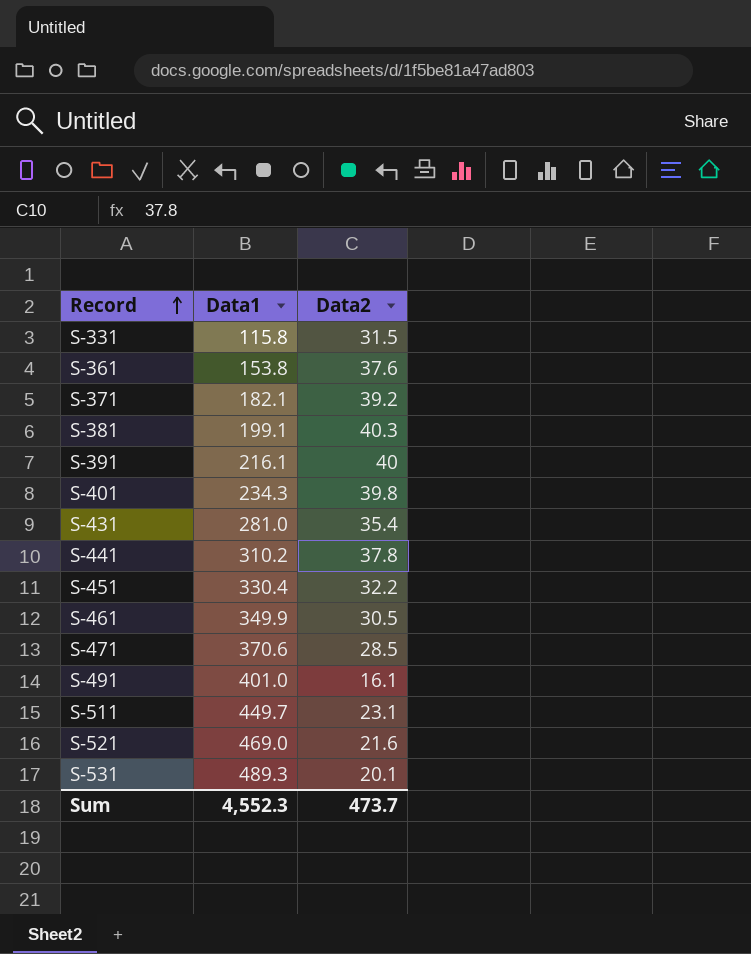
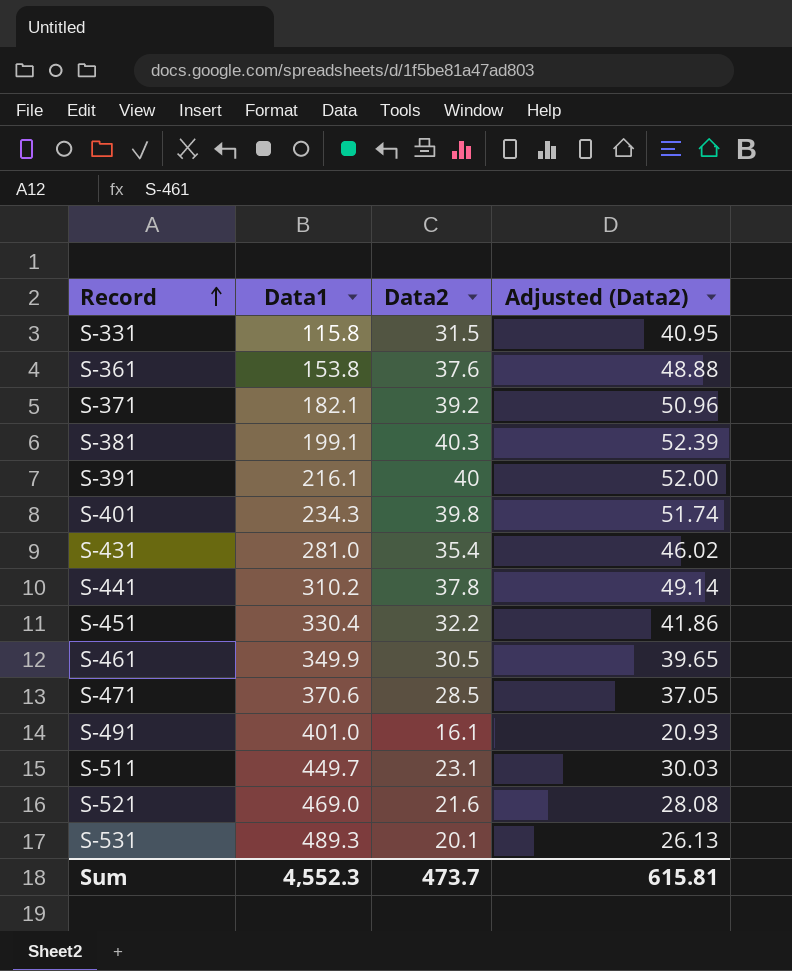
column Adjusted (Data2) | formula: none -> [Data2] * 1.3

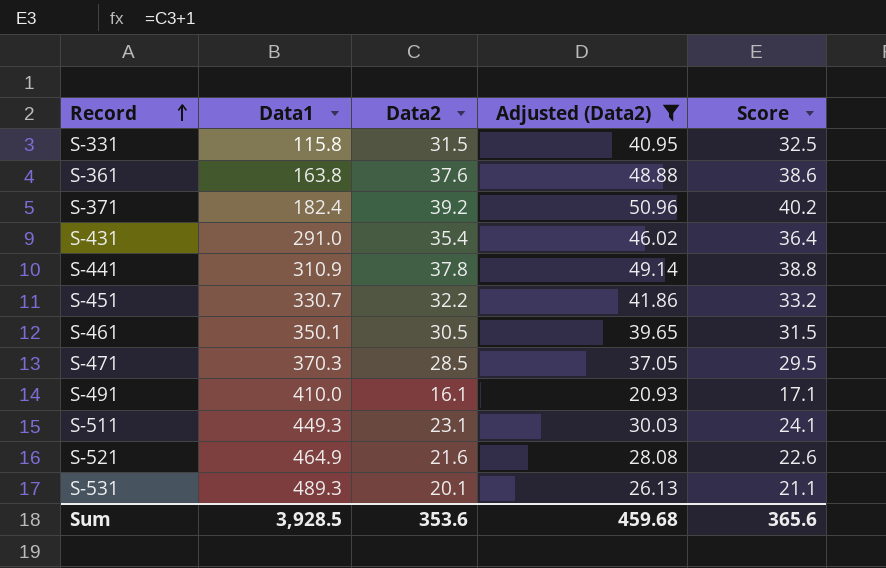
filter: none -> Adjusted (Data2) <= 50.96
column Score | formula: none -> [Data2] + 1
S-361 | Data1: 153.8 -> 163.8
S-371 | Data1: 182.1 -> 182.4
S-431 | Data1: 281.0 -> 291.0
S-441 | Data1: 310.2 -> 310.9
S-451 | Data1: 330.4 -> 330.7
S-461 | Data1: 349.9 -> 350.1
S-471 | Data1: 370.6 -> 370.3
S-491 | Data1: 401.0 -> 410.0
S-511 | Data1: 449.7 -> 449.3
S-521 | Data1: 469.0 -> 464.9
Sum | Data1: 4,552.3 -> 3,928.5
Sum | Data2: 473.7 -> 353.6
Sum | Adjusted (Data2): 615.81 -> 459.68

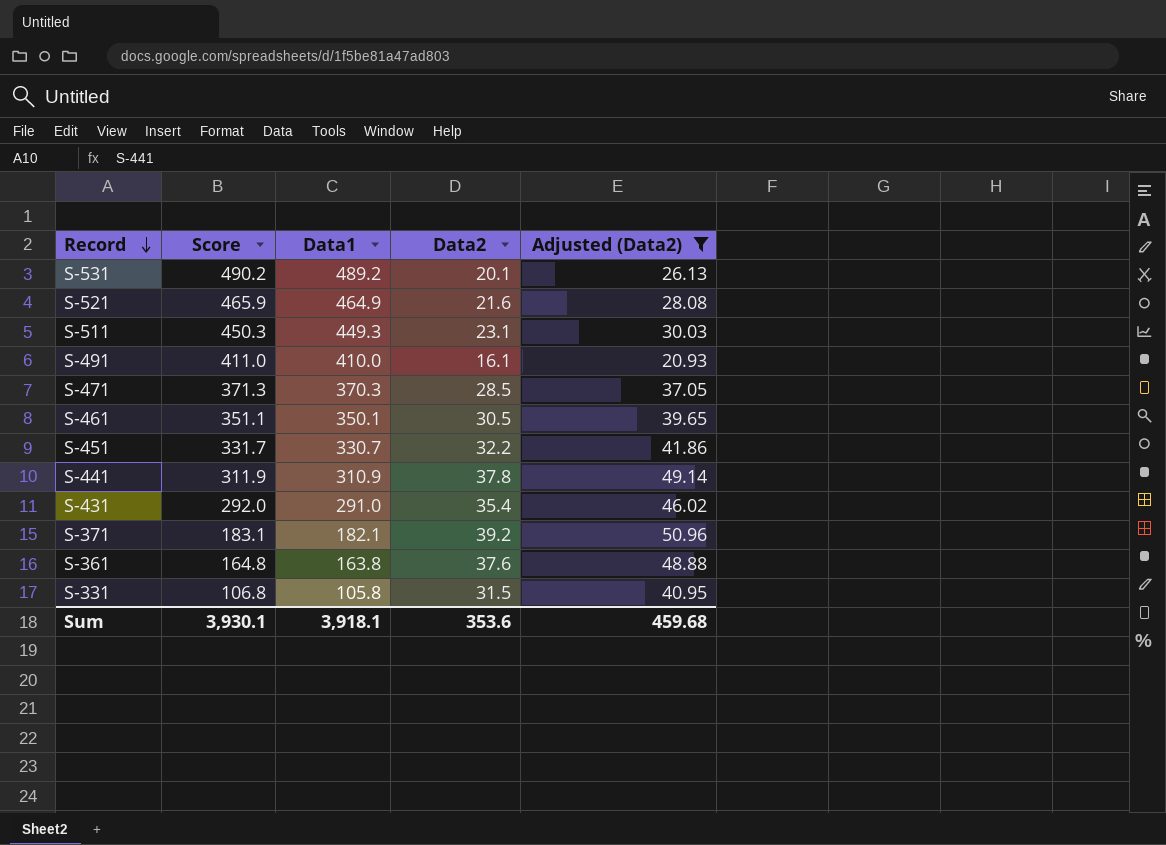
row order: Record ascending -> Record descending
column Score | formula: [Data2] + 1 -> [Data1] + 1
column Score | position: 5 -> 2
S-531 | Data1: 489.3 -> 489.2
S-371 | Data1: 182.4 -> 182.1
S-331 | Data1: 115.8 -> 105.8
Sum | Score: 365.6 -> 3,930.1
Sum | Data1: 3,928.5 -> 3,918.1

